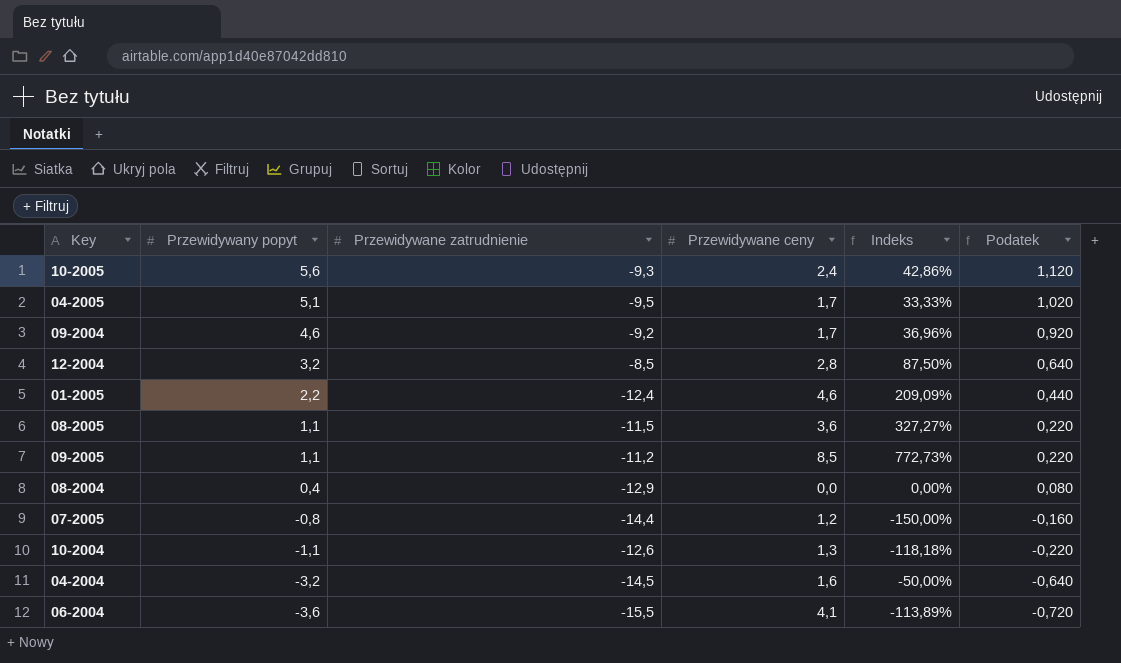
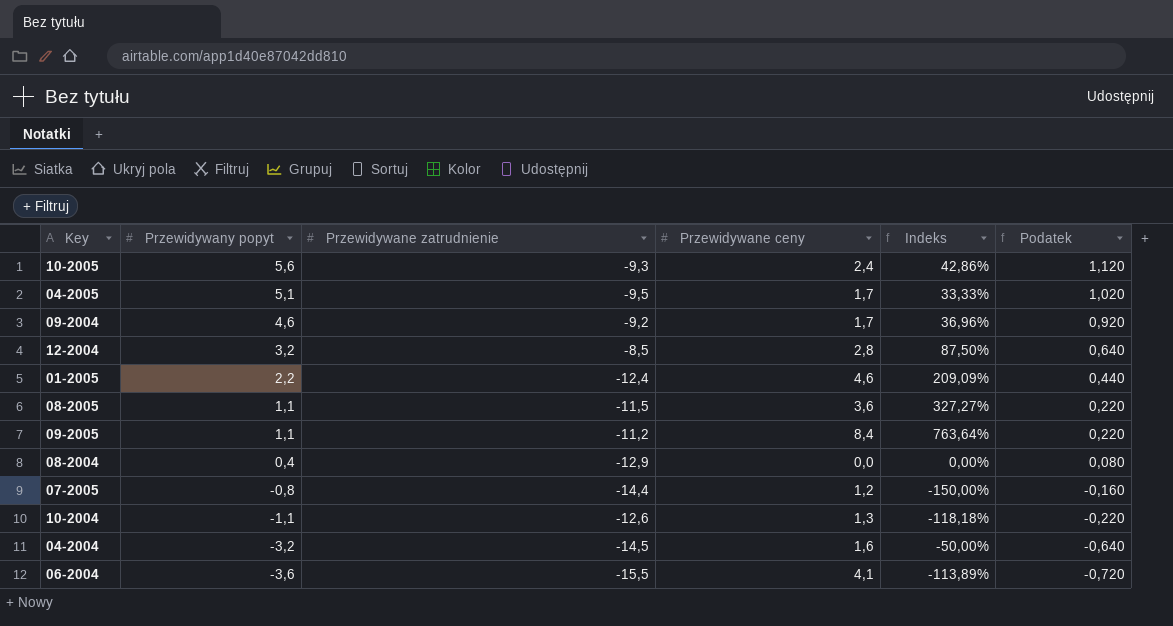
09-2005 | Przewidywane ceny: 8,5 -> 8,4
09-2005 | Indeks: 772,73% -> 763,64%

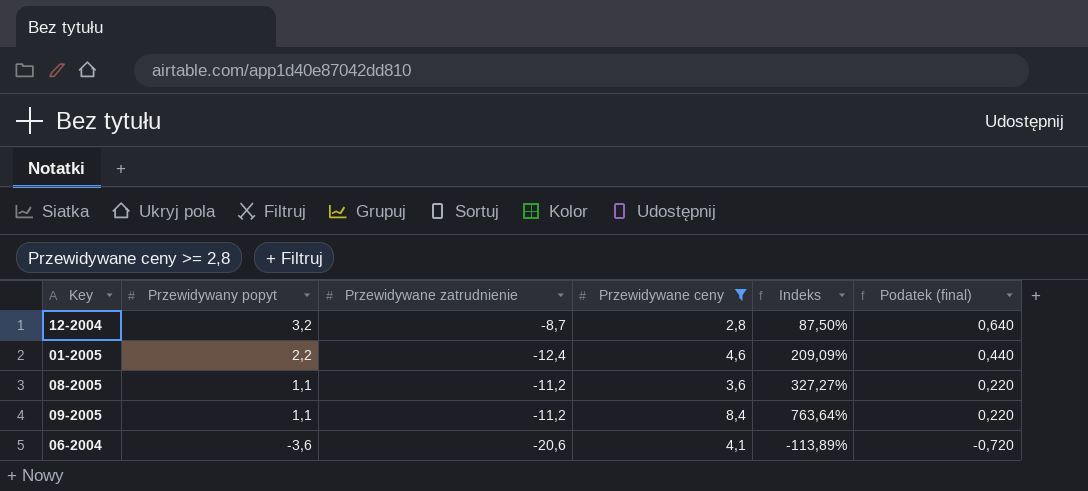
filter: none -> Przewidywane ceny >= 2,8
column name: Podatek -> Podatek (final)
12-2004 | Przewidywane zatrudnienie: -8,5 -> -8,7
08-2005 | Przewidywane zatrudnienie: -11,5 -> -11,2
06-2004 | Przewidywane zatrudnienie: -15,5 -> -20,6

